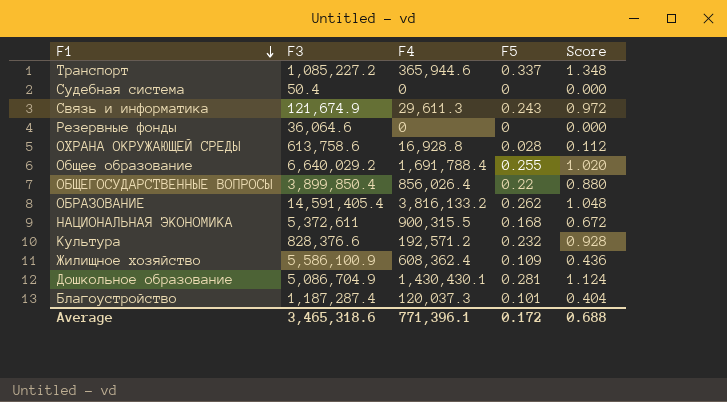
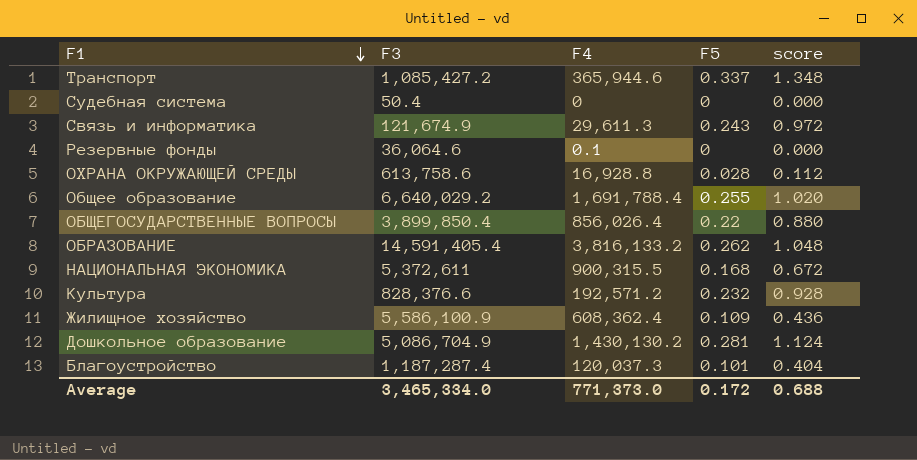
column name: Score -> score
Транспорт | F3: 1,085,227.2 -> 1,085,427.2
Резервные фонды | F4: 0 -> 0.1
Дошкольное образование | F4: 1,430,430.1 -> 1,430,130.2
Average | F3: 3,465,318.6 -> 3,465,334.0
Average | F4: 771,396.1 -> 771,373.0

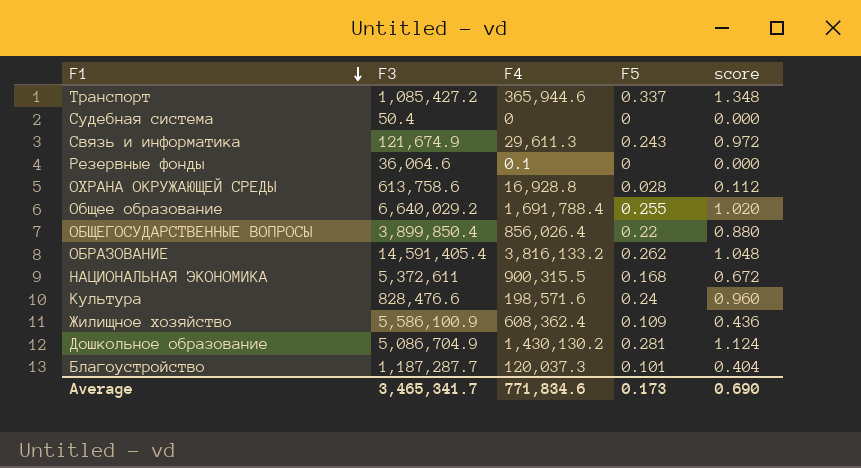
Культура | F3: 828,376.6 -> 828,476.6
Культура | F4: 192,571.2 -> 198,571.6
Культура | F5: 0.232 -> 0.24
Культура | score: 0.928 -> 0.960
Благоустройство | F3: 1,187,287.4 -> 1,187,287.7
Average | F3: 3,465,334.0 -> 3,465,341.7
Average | F4: 771,373.0 -> 771,834.6
Average | F5: 0.172 -> 0.173
Average | score: 0.688 -> 0.690

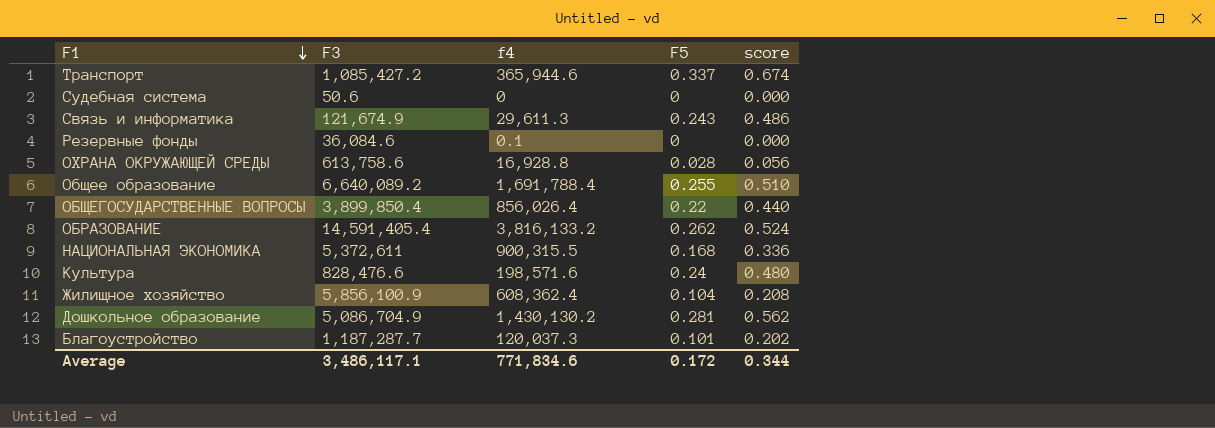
column name: F4 -> f4
column score | formula: [F5] * 4 -> [F5] * 2
Судебная система | F3: 50.4 -> 50.6
Резервные фонды | F3: 36,064.6 -> 36,084.6
Общее образование | F3: 6,640,029.2 -> 6,640,089.2
Жилищное хозяйство | F3: 5,586,100.9 -> 5,856,100.9
Жилищное хозяйство | F5: 0.109 -> 0.104
Average | F3: 3,465,341.7 -> 3,486,117.1
Average | F5: 0.173 -> 0.172
Average | score: 0.690 -> 0.344

